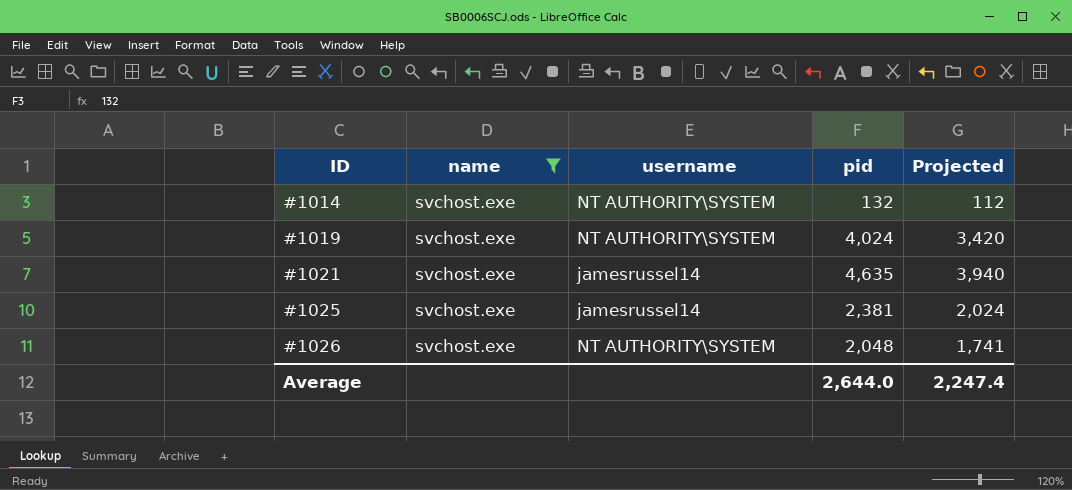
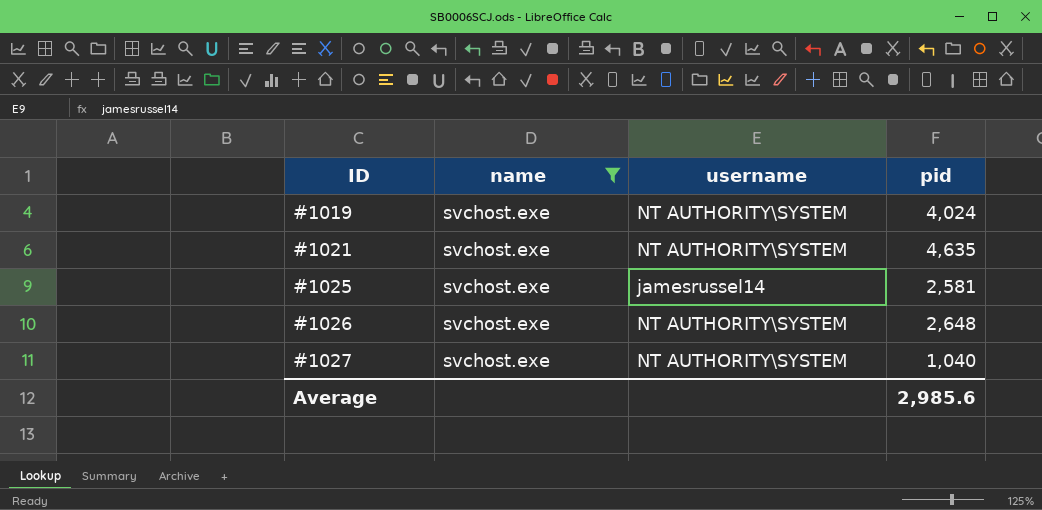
column Projected | formula: [pid] * 0.85 -> none
row #1014: svchost.exe | NT AUTHORITY\SYSTEM | 132 | 112 -> none
#1021 | username: jamesrussel14 -> NT AUTHORITY\SYSTEM
#1025 | pid: 2,381 -> 2,581
#1026 | pid: 2,048 -> 2,648
row #1027: none -> svchost.exe | NT AUTHORITY\SYSTEM | 1,040
Average | pid: 2,644.0 -> 2,985.6

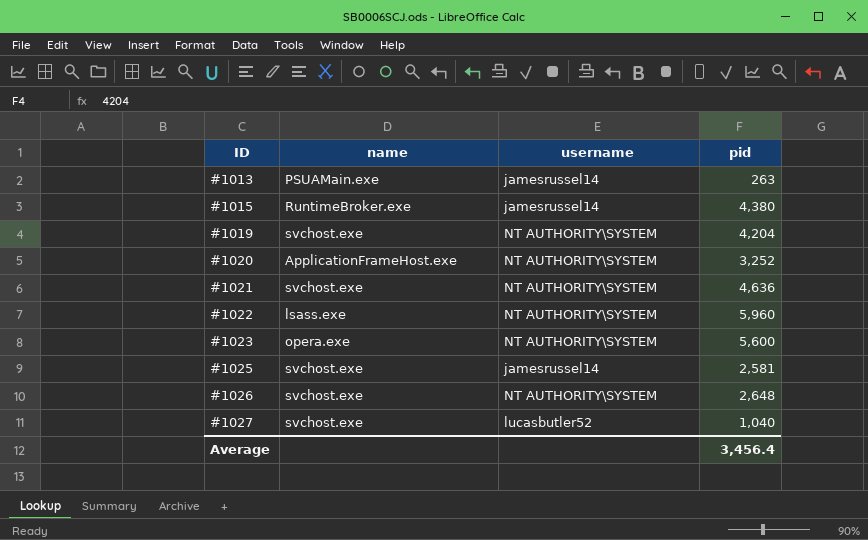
filter: name = svchost.exe -> none
#1019 | pid: 4,024 -> 4,204
#1021 | pid: 4,635 -> 4,636
#1027 | username: NT AUTHORITY\SYSTEM -> lucasbutler52
Average | pid: 2,985.6 -> 3,456.4

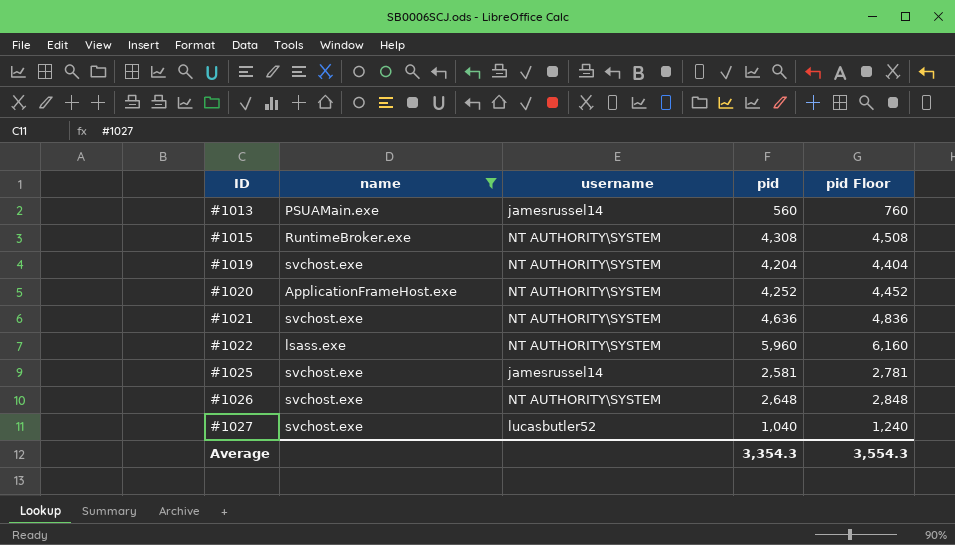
filter: none -> name != opera.exe
column pid Floor | formula: none -> [pid] + 200
#1013 | pid: 263 -> 560
#1015 | username: jamesrussel14 -> NT AUTHORITY\SYSTEM
#1015 | pid: 4,380 -> 4,308
#1020 | pid: 3,252 -> 4,252
Average | pid: 3,456.4 -> 3,354.3

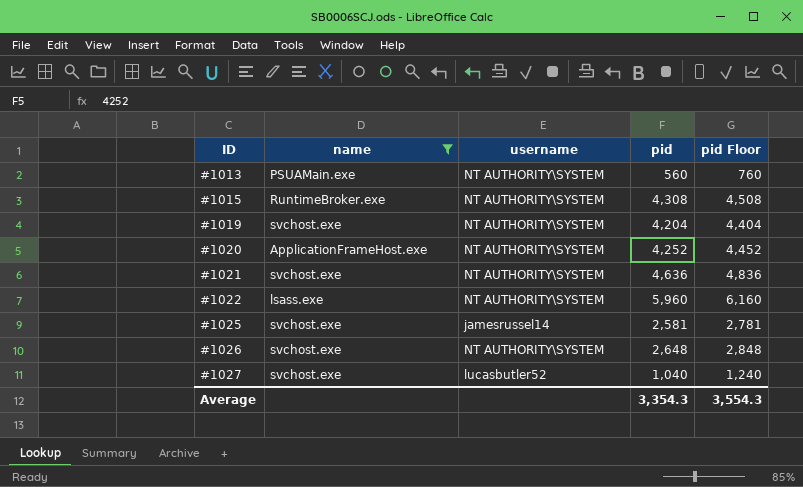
#1013 | username: jamesrussel14 -> NT AUTHORITY\SYSTEM

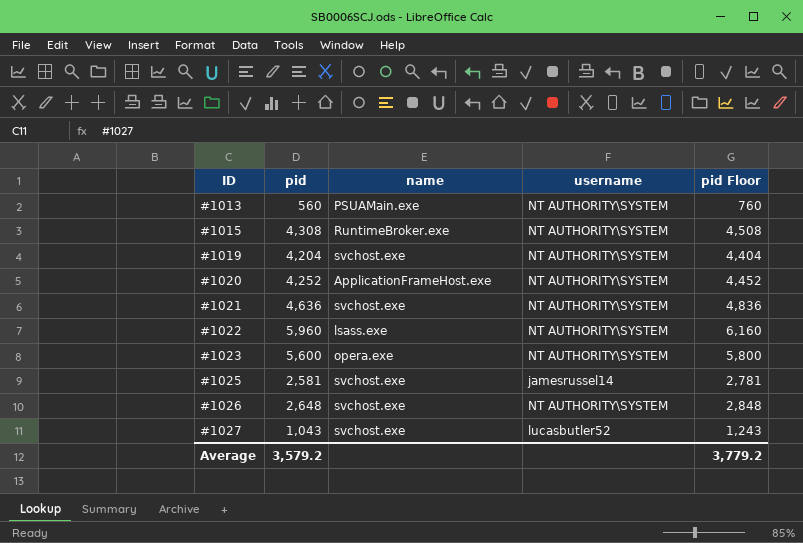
filter: name != opera.exe -> none
column pid | position: 4 -> 2
#1027 | pid: 1,040 -> 1,043
#1027 | pid Floor: 1,240 -> 1,243
Average | pid: 3,354.3 -> 3,579.2
Average | pid Floor: 3,554.3 -> 3,779.2

